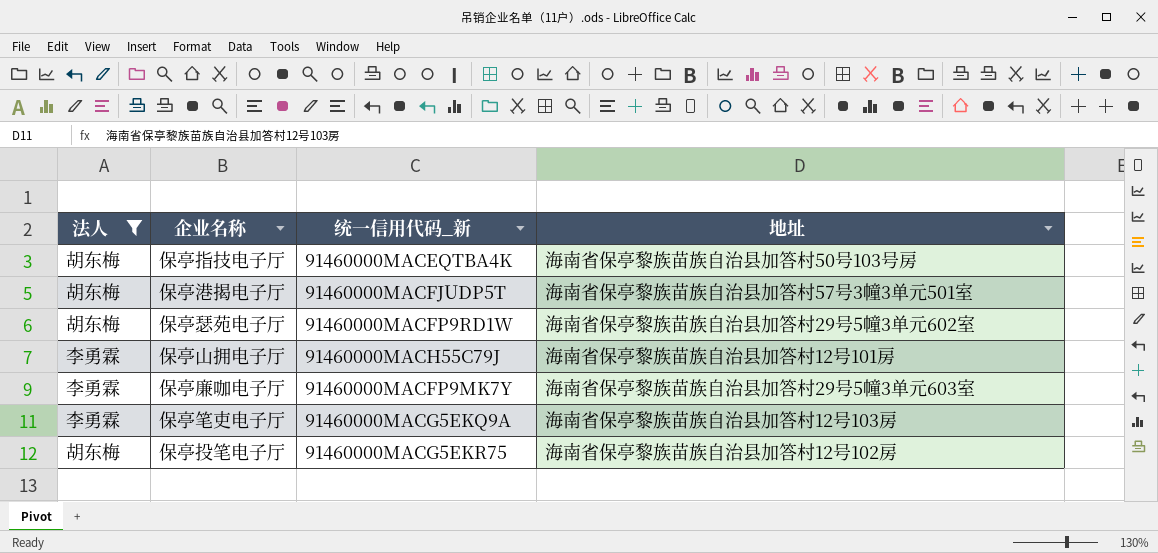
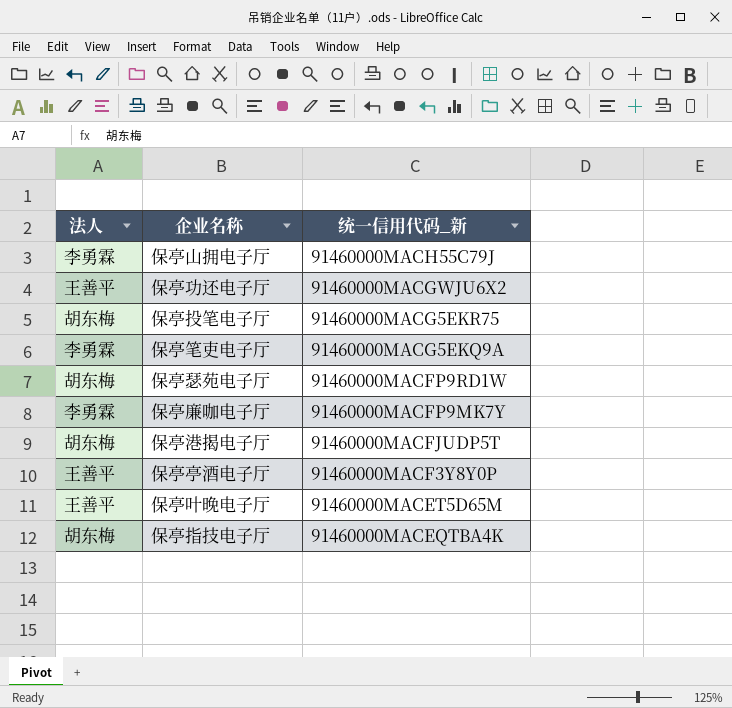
filter: 法人 != 王善平 -> none
row order: none -> 统一信用代码_新 descending
column 地址 | position: 4 -> none

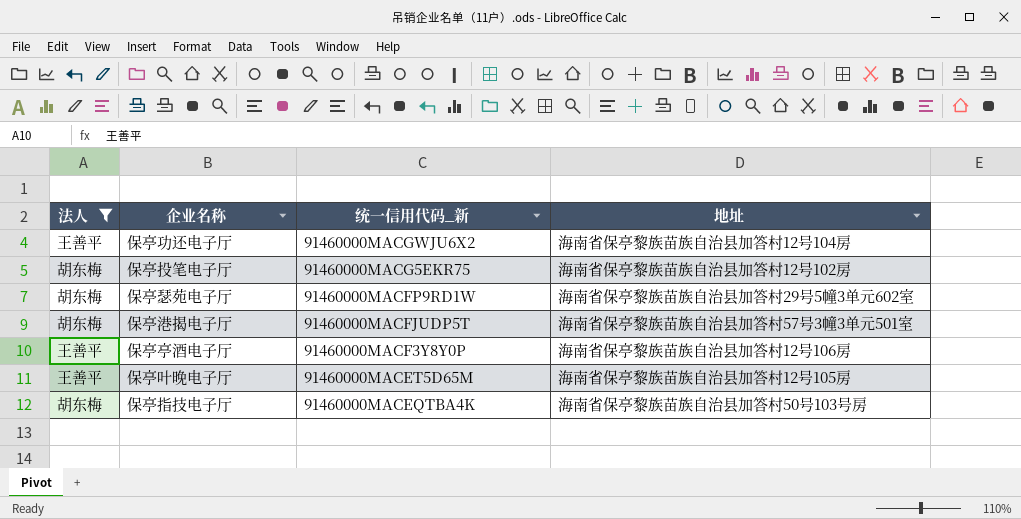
filter: none -> 法人 != 李勇霖
column 地址 | position: none -> 4

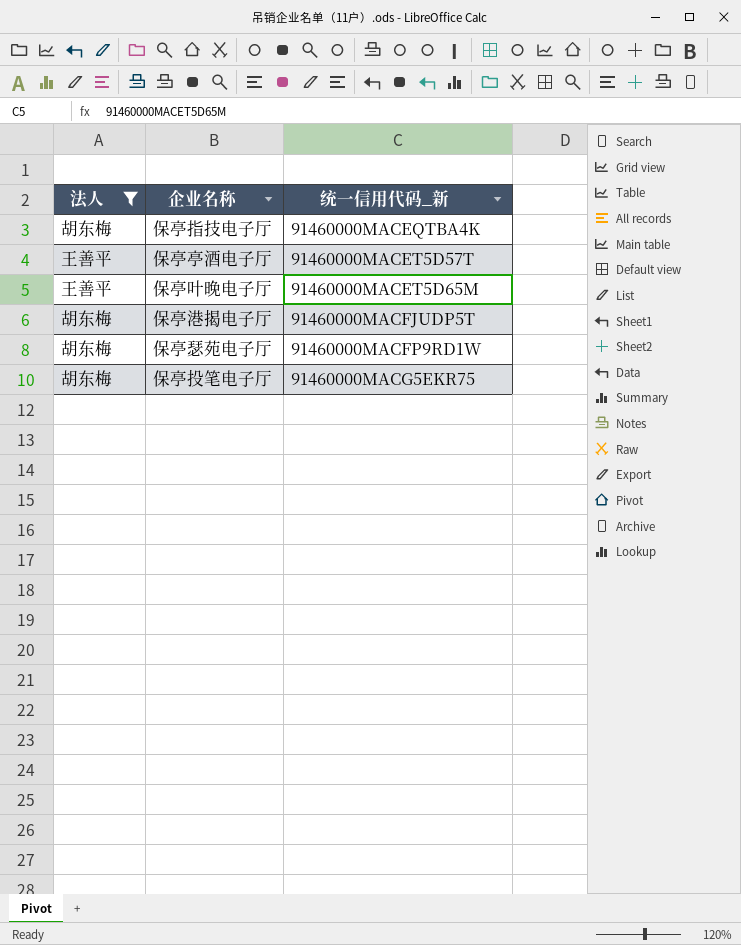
row order: 统一信用代码_新 descending -> 统一信用代码_新 ascending
column 地址 | position: 4 -> none
row 保亭功还电子厅: 王善平 | 91460000MACGWJU6X2 | 海南省保亭黎族苗族自治县加答村12号104房 -> none
保亭亭酒电子厅 | 统一信用代码_新: 91460000MACF3Y8Y0P -> 91460000MACET5D57T

